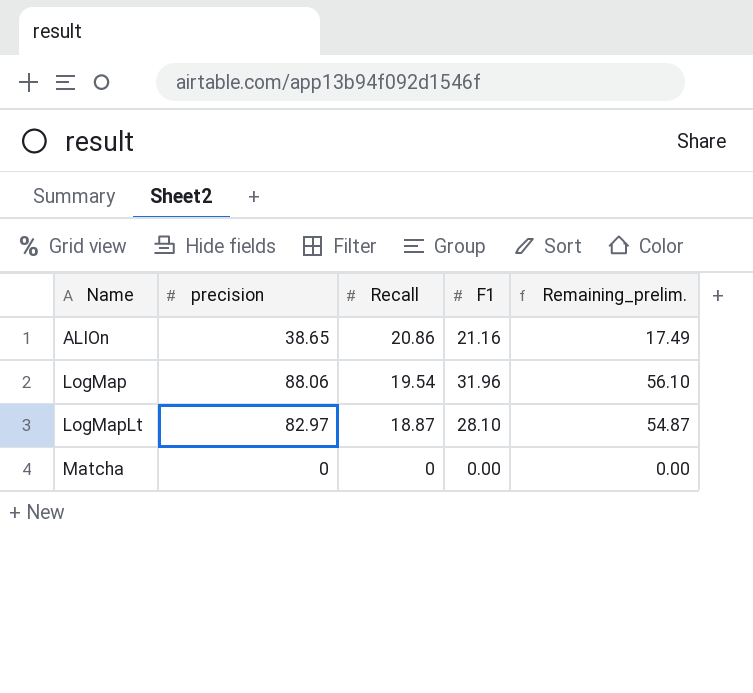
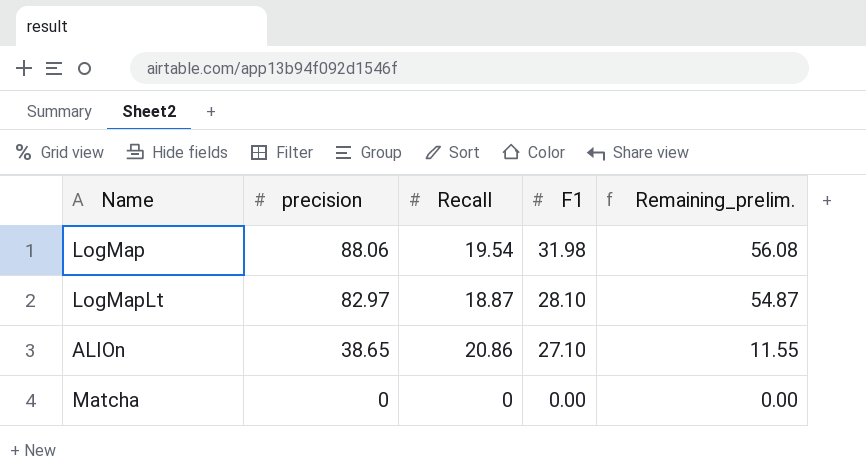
row order: Name ascending -> precision descending
LogMap | F1: 31.96 -> 31.98
LogMap | Remaining_prelim.: 56.10 -> 56.08
ALIOn | F1: 21.16 -> 27.10
ALIOn | Remaining_prelim.: 17.49 -> 11.55

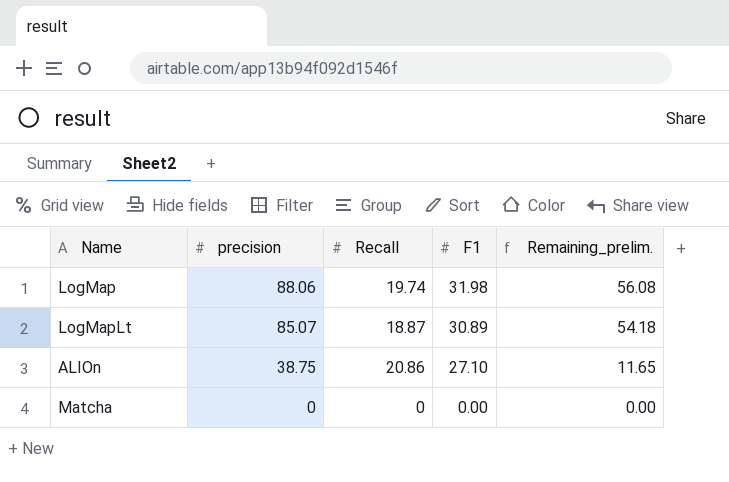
LogMap | Recall: 19.54 -> 19.74
LogMapLt | precision: 82.97 -> 85.07
LogMapLt | F1: 28.10 -> 30.89
LogMapLt | Remaining_prelim.: 54.87 -> 54.18
ALIOn | precision: 38.65 -> 38.75
ALIOn | Remaining_prelim.: 11.55 -> 11.65

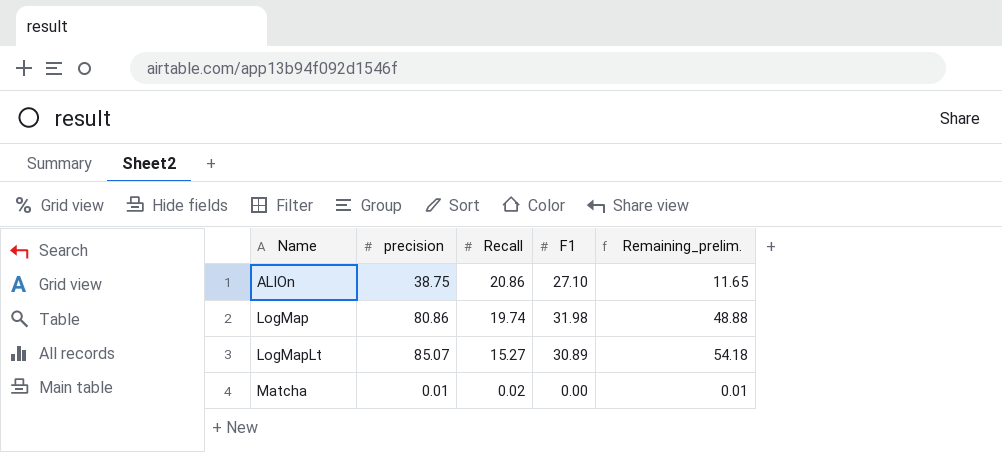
row order: precision descending -> Name ascending
LogMap | precision: 88.06 -> 80.86
LogMap | Remaining_prelim.: 56.08 -> 48.88
LogMapLt | Recall: 18.87 -> 15.27
Matcha | precision: 0 -> 0.01
Matcha | Recall: 0 -> 0.02
Matcha | Remaining_prelim.: 0.00 -> 0.01

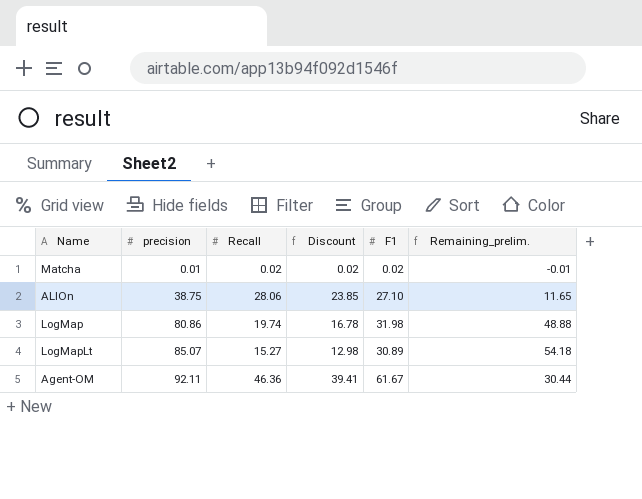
row order: Name ascending -> precision ascending
column Discount | formula: none -> [Recall] * 0.85
Matcha | F1: 0.00 -> 0.02
Matcha | Remaining_prelim.: 0.01 -> -0.01
ALIOn | Recall: 20.86 -> 28.06
row Agent-OM: none -> 92.11 | 46.36 | 39.41 | 61.67 | 30.44

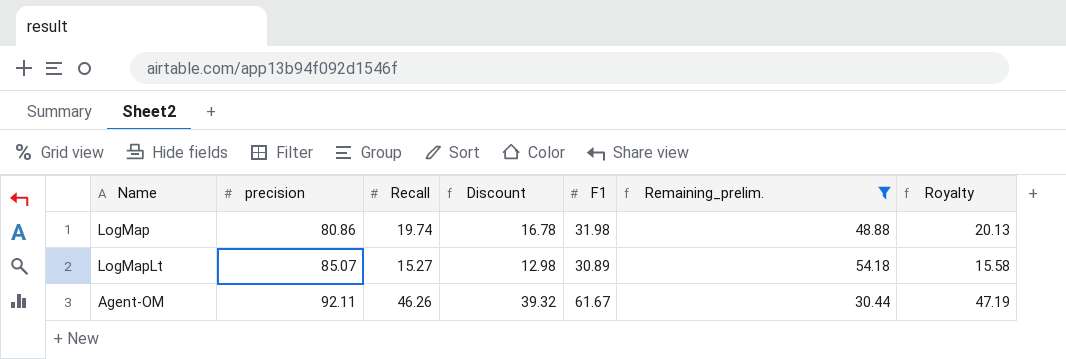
filter: none -> Remaining_prelim. >= 30.44
column Royalty | formula: none -> [Recall] * 1.02
Agent-OM | Recall: 46.36 -> 46.26
Agent-OM | Discount: 39.41 -> 39.32

